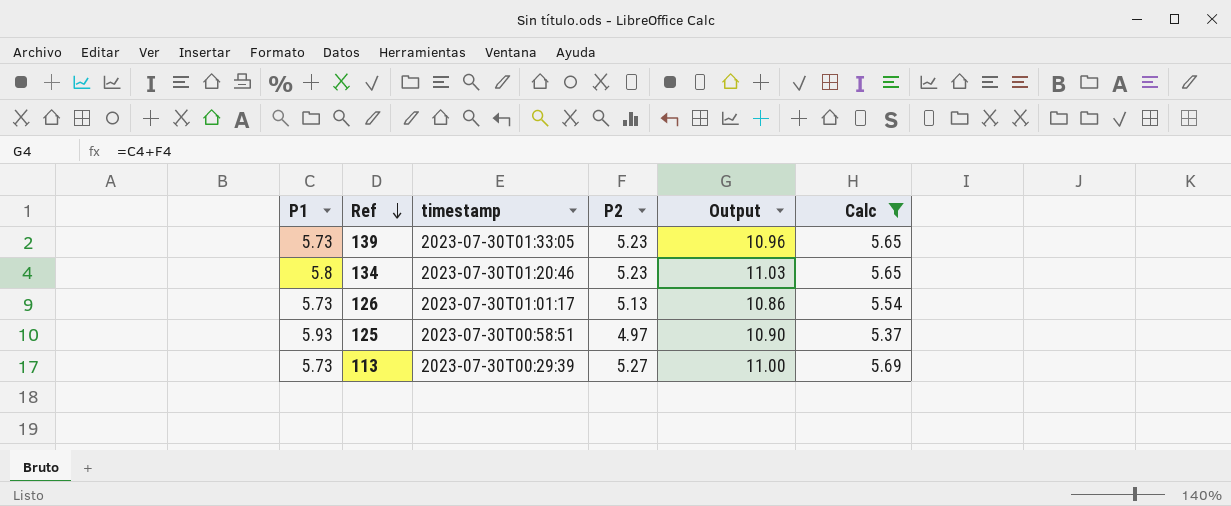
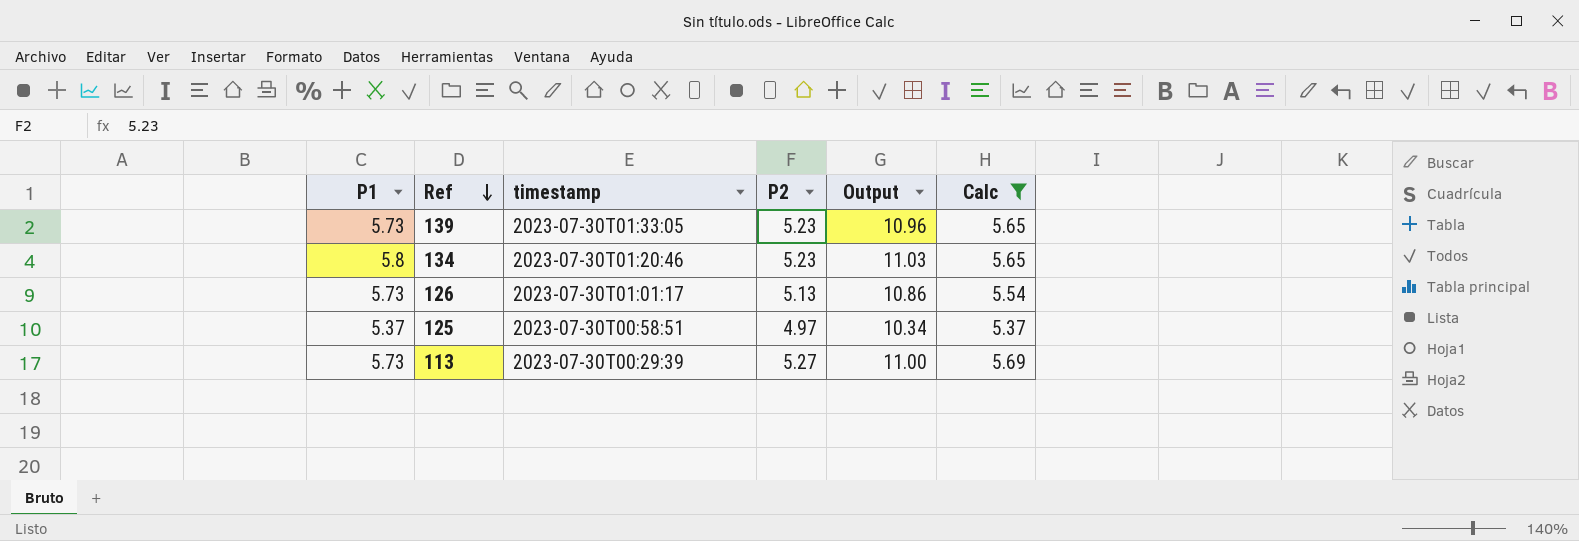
125 | P1: 5.93 -> 5.37
125 | Output: 10.90 -> 10.34

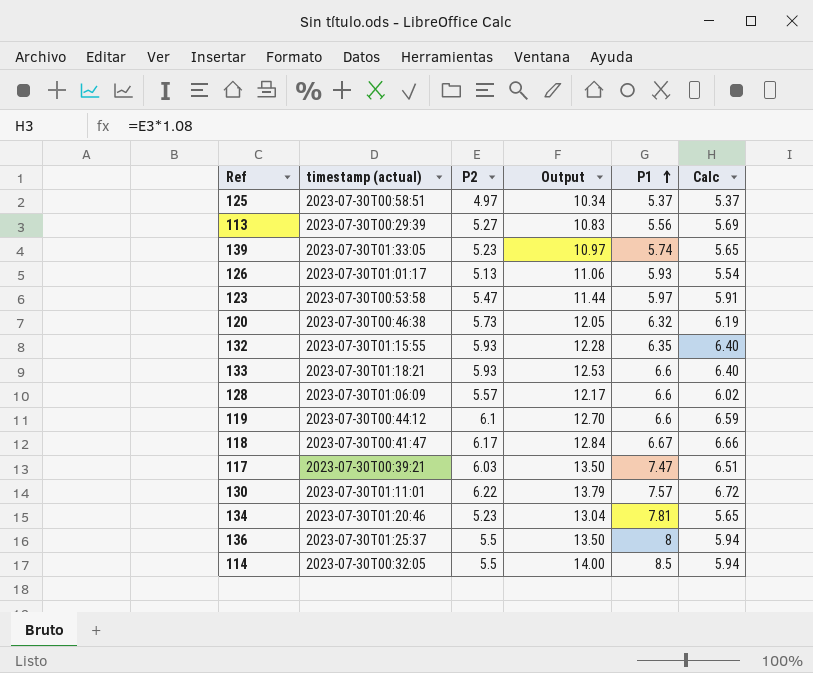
filter: Calc <= 5.69 -> none
row order: Ref descending -> P1 ascending
column name: timestamp -> timestamp (actual)
column P1 | position: 1 -> 5
113 | Output: 11.00 -> 10.83
113 | P1: 5.73 -> 5.56
139 | Output: 10.96 -> 10.97
139 | P1: 5.73 -> 5.74
126 | Output: 10.86 -> 11.06
126 | P1: 5.73 -> 5.93
134 | Output: 11.03 -> 13.04
134 | P1: 5.8 -> 7.81

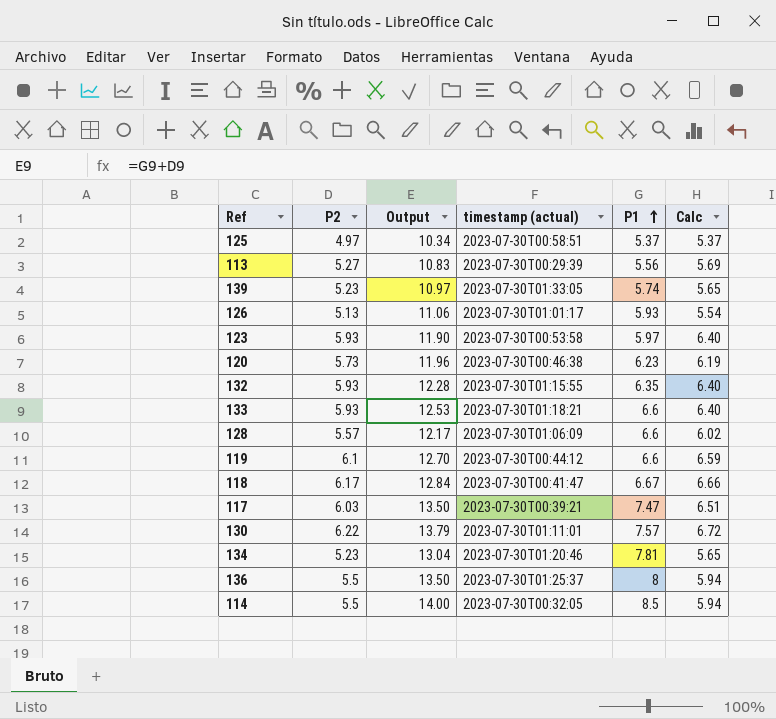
column timestamp (actual) | position: 2 -> 4
123 | P2: 5.47 -> 5.93
123 | Output: 11.44 -> 11.90
123 | Calc: 5.91 -> 6.40
120 | Output: 12.05 -> 11.96
120 | P1: 6.32 -> 6.23

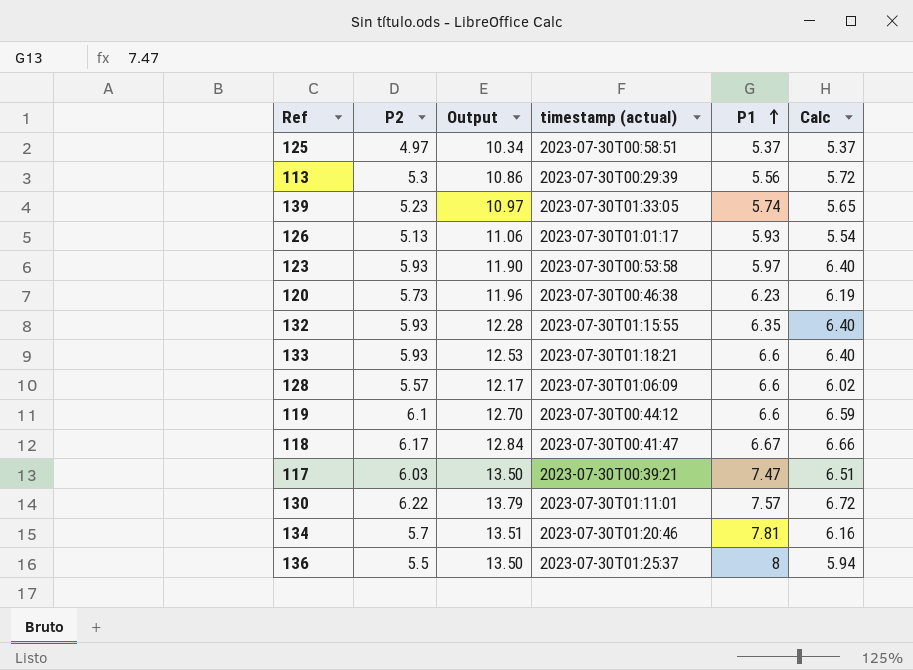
row 114: 5.5 | 14.00 | 2023-07-30T00:32:05 | 8.5 | 5.94 -> none
113 | P2: 5.27 -> 5.3
113 | Output: 10.83 -> 10.86
113 | Calc: 5.69 -> 5.72
134 | P2: 5.23 -> 5.7
134 | Output: 13.04 -> 13.51
134 | Calc: 5.65 -> 6.16

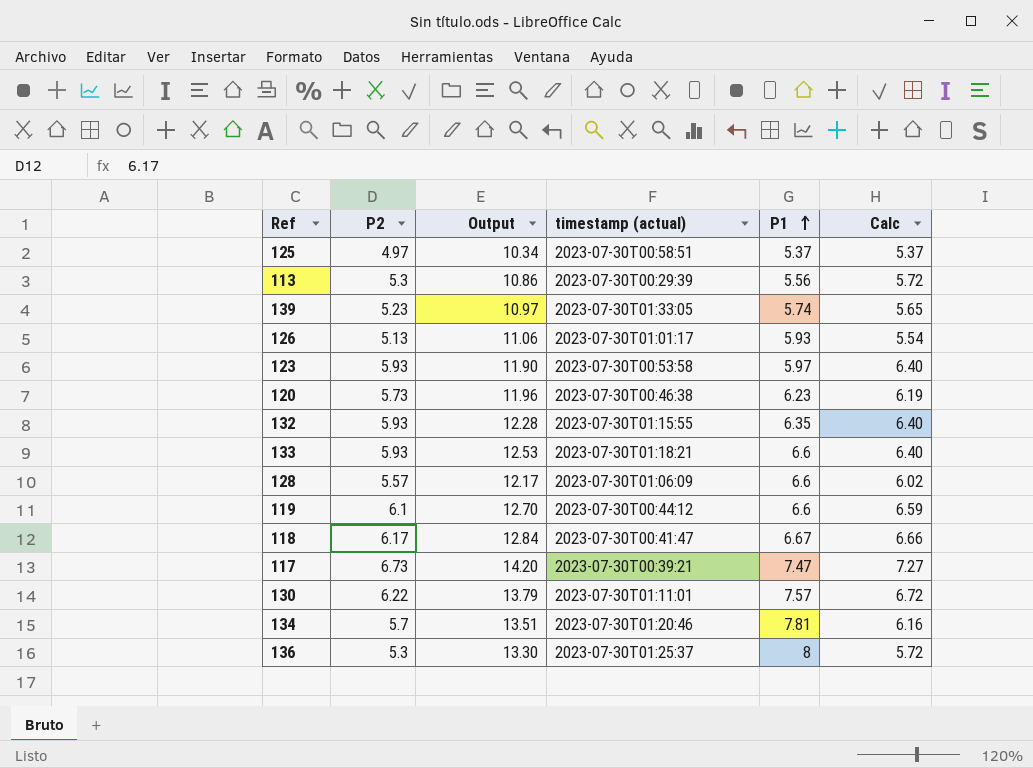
117 | P2: 6.03 -> 6.73
117 | Output: 13.50 -> 14.20
117 | Calc: 6.51 -> 7.27
136 | P2: 5.5 -> 5.3
136 | Output: 13.50 -> 13.30
136 | Calc: 5.94 -> 5.72

